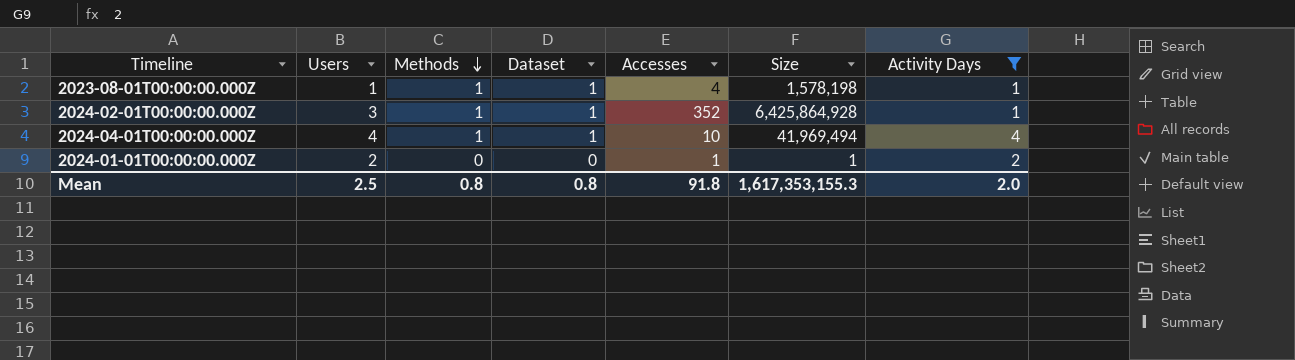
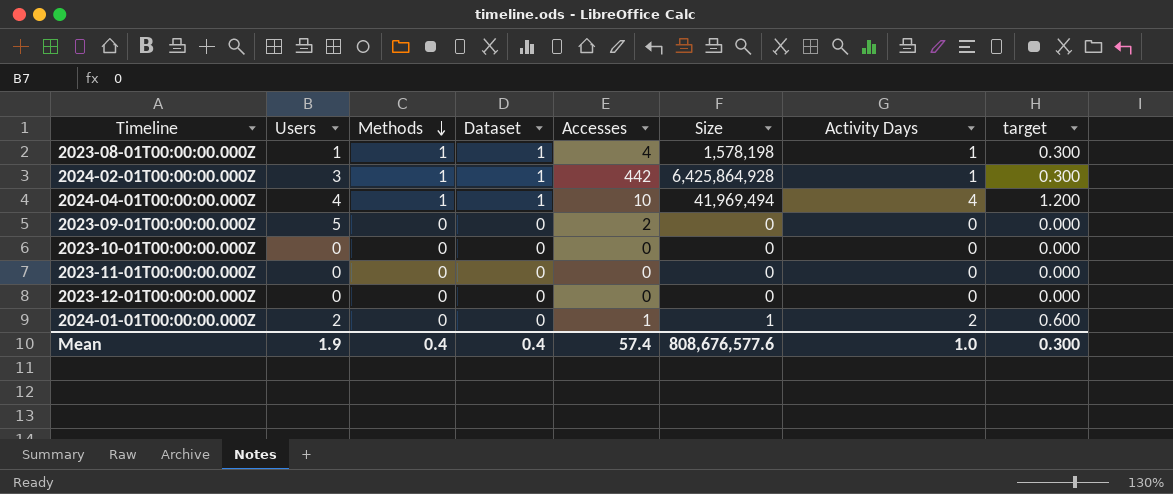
filter: Activity Days != 0 -> none
column target | formula: none -> [Activity Days] * 0.3
2024-02-01T00:00:00.000Z | Accesses: 352 -> 442
Mean | Users: 2.5 -> 1.9
Mean | Methods: 0.8 -> 0.4
Mean | Dataset: 0.8 -> 0.4
Mean | Accesses: 91.8 -> 57.4
Mean | Size: 1,617,353,155.3 -> 808,676,577.6
Mean | Activity Days: 2.0 -> 1.0

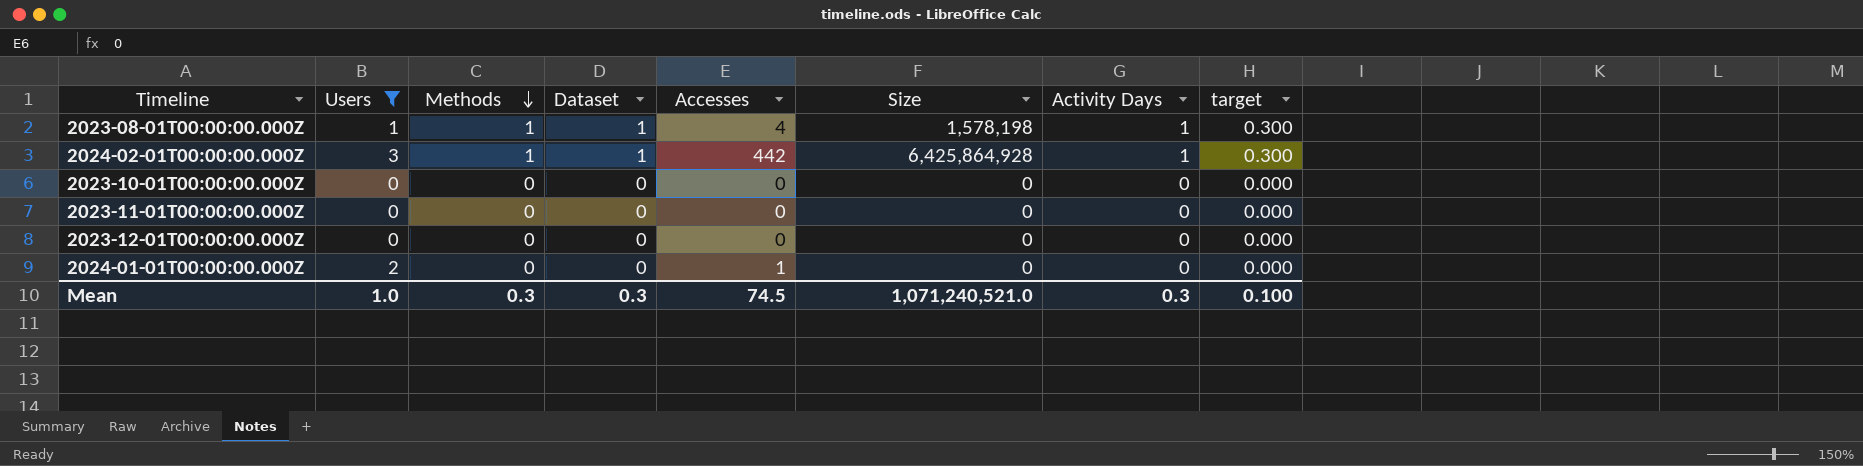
filter: none -> Users <= 3
2024-01-01T00:00:00.000Z | Size: 1 -> 0
2024-01-01T00:00:00.000Z | Activity Days: 2 -> 0
2024-01-01T00:00:00.000Z | target: 0.600 -> 0.000
Mean | Users: 1.9 -> 1.0
Mean | Methods: 0.4 -> 0.3
Mean | Dataset: 0.4 -> 0.3
Mean | Accesses: 57.4 -> 74.5
Mean | Size: 808,676,577.6 -> 1,071,240,521.0
Mean | Activity Days: 1.0 -> 0.3
Mean | target: 0.300 -> 0.100

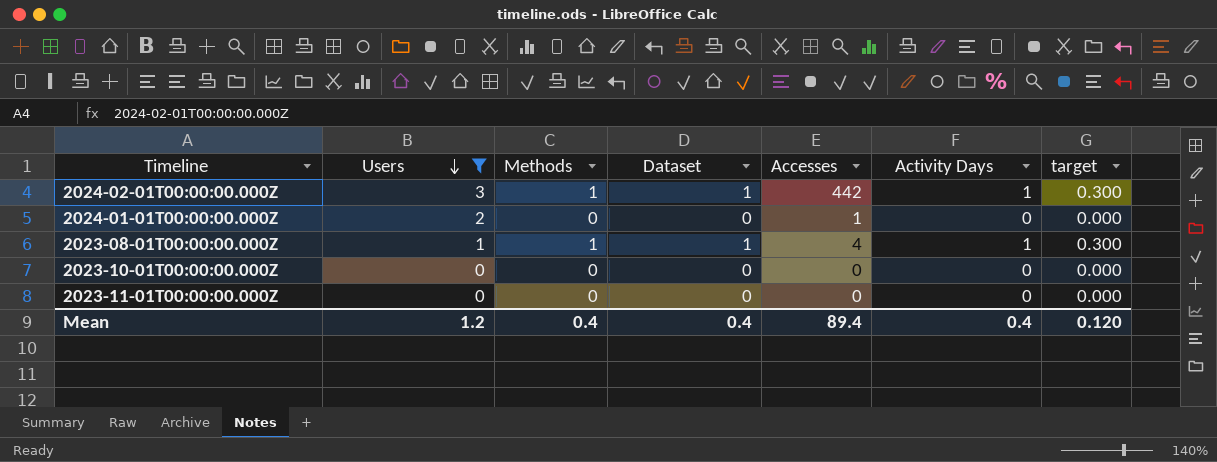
row order: Methods descending -> Users descending
column Size | position: 6 -> none
row 2023-12-01T00:00:00.000Z: 0 | 0 | 0 | 0 | 0 | 0 | 0.000 -> none
Mean | Users: 1.0 -> 1.2
Mean | Methods: 0.3 -> 0.4
Mean | Dataset: 0.3 -> 0.4
Mean | Accesses: 74.5 -> 89.4
Mean | Activity Days: 0.3 -> 0.4
Mean | target: 0.100 -> 0.120

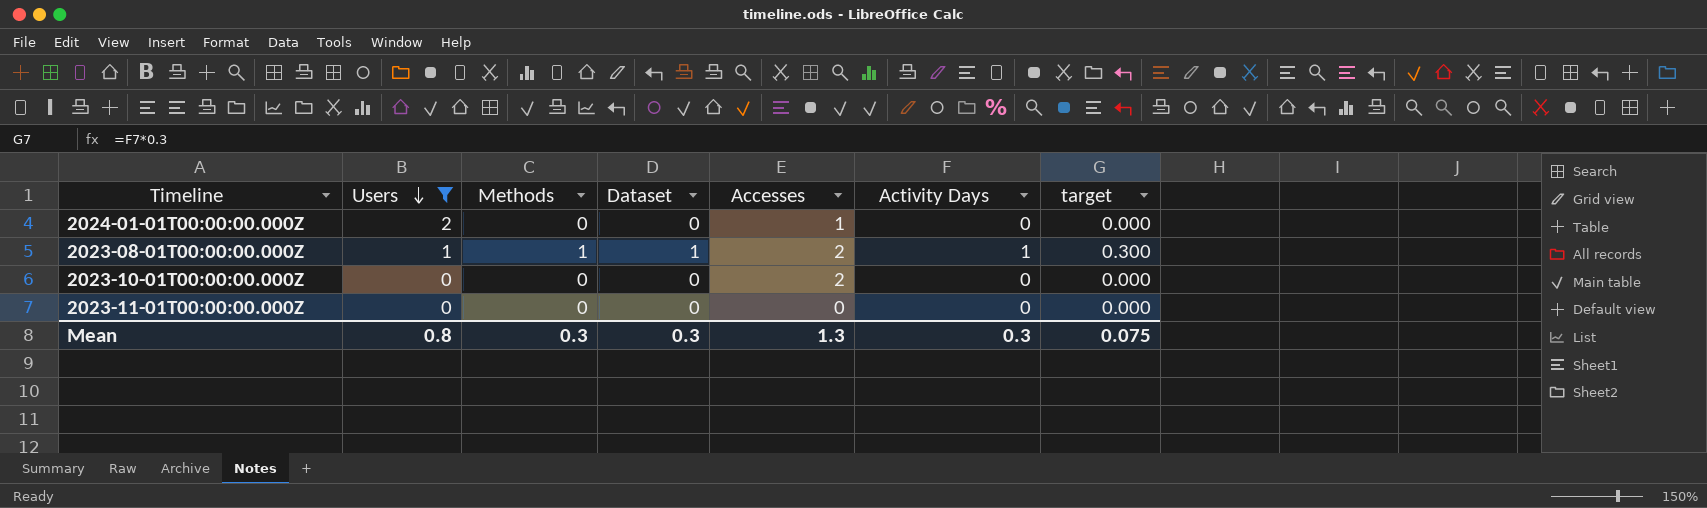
row 2024-02-01T00:00:00.000Z: 3 | 1 | 1 | 442 | 1 | 0.300 -> none
2023-08-01T00:00:00.000Z | Accesses: 4 -> 2
2023-10-01T00:00:00.000Z | Accesses: 0 -> 2
Mean | Users: 1.2 -> 0.8
Mean | Methods: 0.4 -> 0.3
Mean | Dataset: 0.4 -> 0.3
Mean | Accesses: 89.4 -> 1.3
Mean | Activity Days: 0.4 -> 0.3
Mean | target: 0.120 -> 0.075

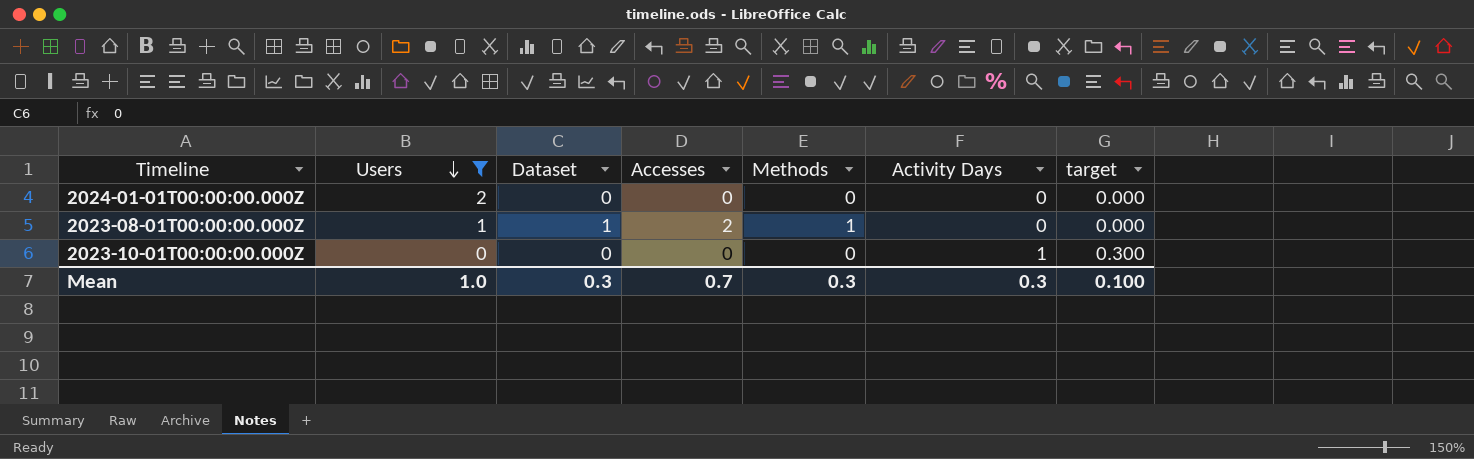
column Methods | position: 3 -> 5
row 2023-11-01T00:00:00.000Z: 0 | 0 | 0 | 0 | 0 | 0.000 -> none
2024-01-01T00:00:00.000Z | Accesses: 1 -> 0
2023-08-01T00:00:00.000Z | Activity Days: 1 -> 0
2023-08-01T00:00:00.000Z | target: 0.300 -> 0.000
2023-10-01T00:00:00.000Z | Accesses: 2 -> 0
2023-10-01T00:00:00.000Z | Activity Days: 0 -> 1
2023-10-01T00:00:00.000Z | target: 0.000 -> 0.300
Mean | Users: 0.8 -> 1.0
Mean | Accesses: 1.3 -> 0.7
Mean | target: 0.075 -> 0.100

